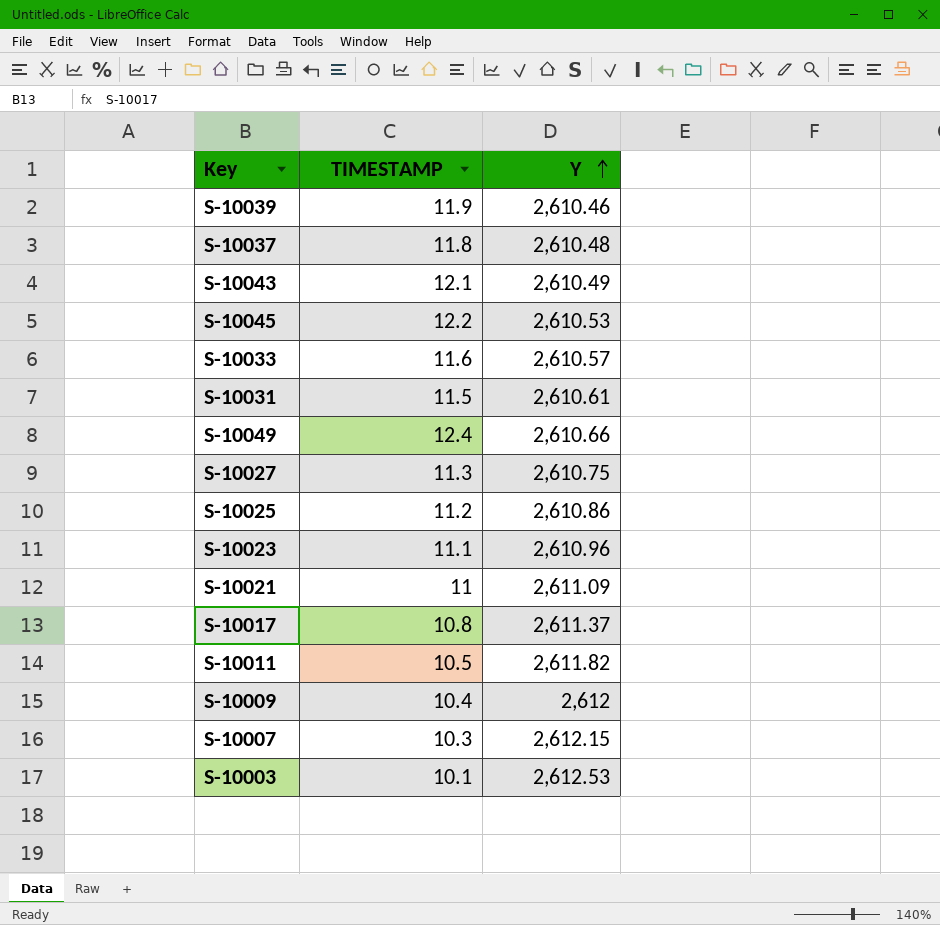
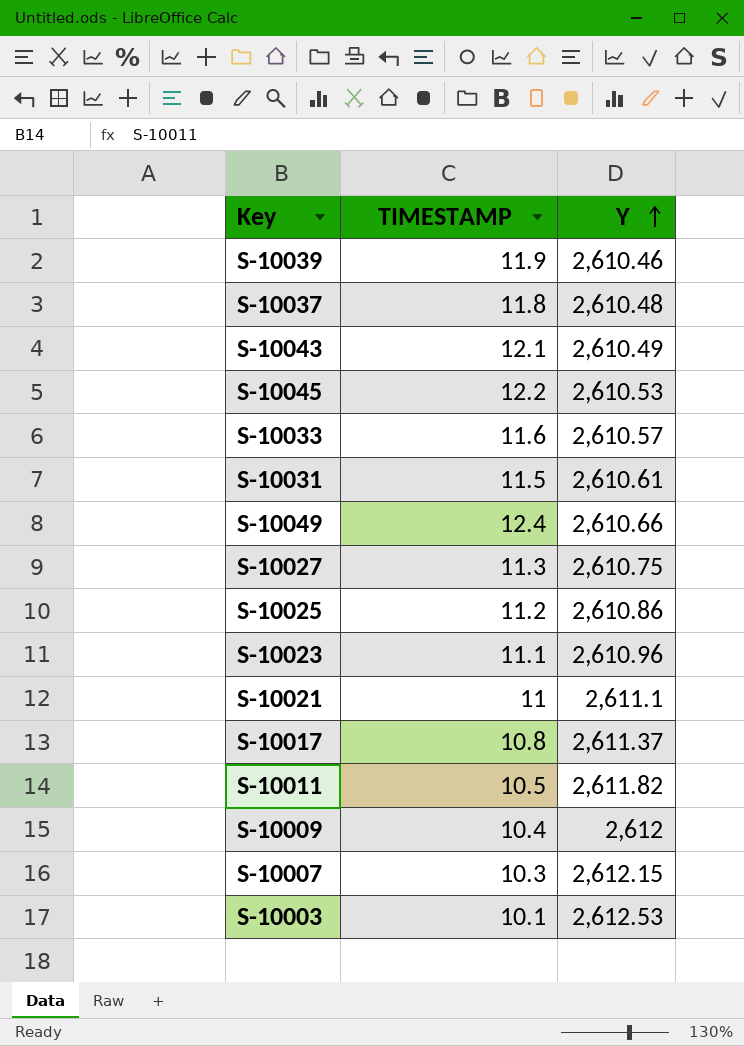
S-10021 | Y: 2,611.09 -> 2,611.1

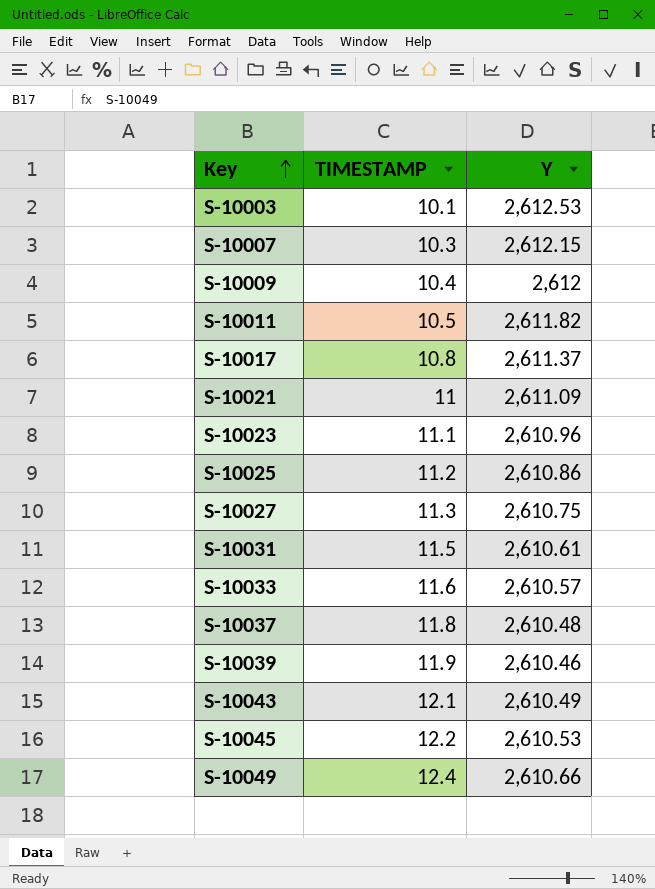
row order: Y ascending -> Key ascending
S-10021 | Y: 2,611.1 -> 2,611.09

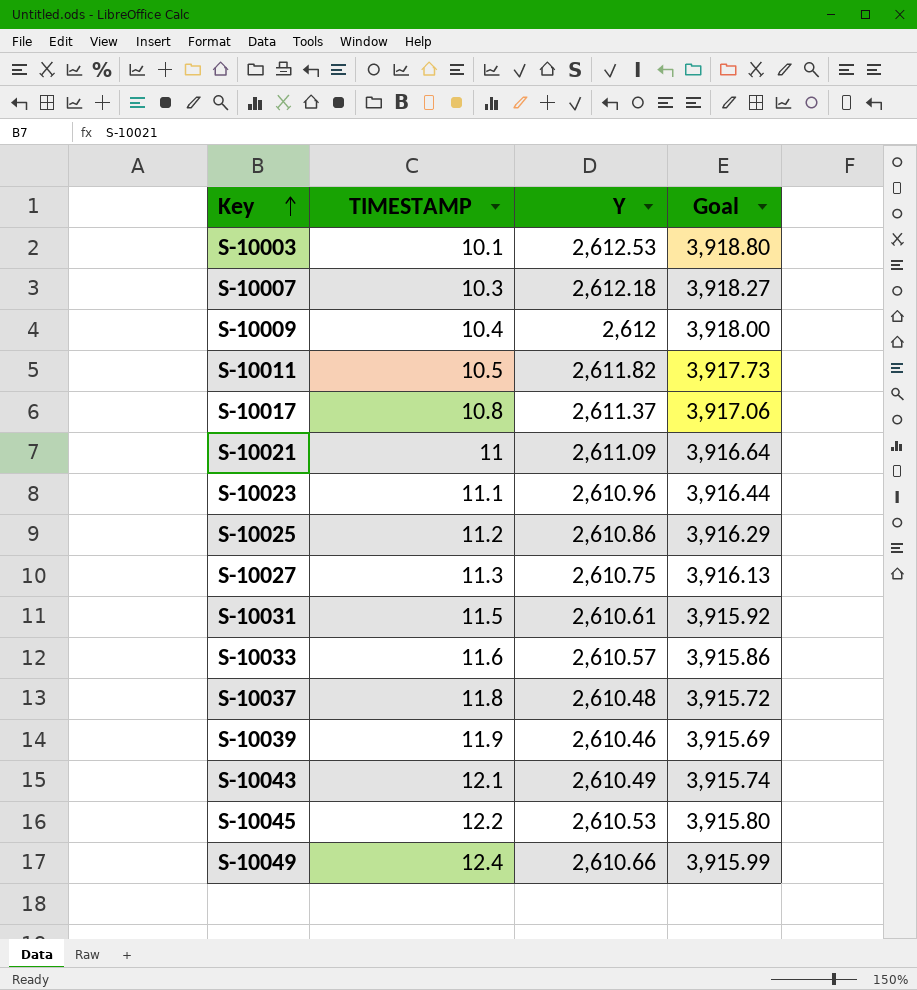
column Goal | formula: none -> [Y] * 1.5
S-10007 | Y: 2,612.15 -> 2,612.18

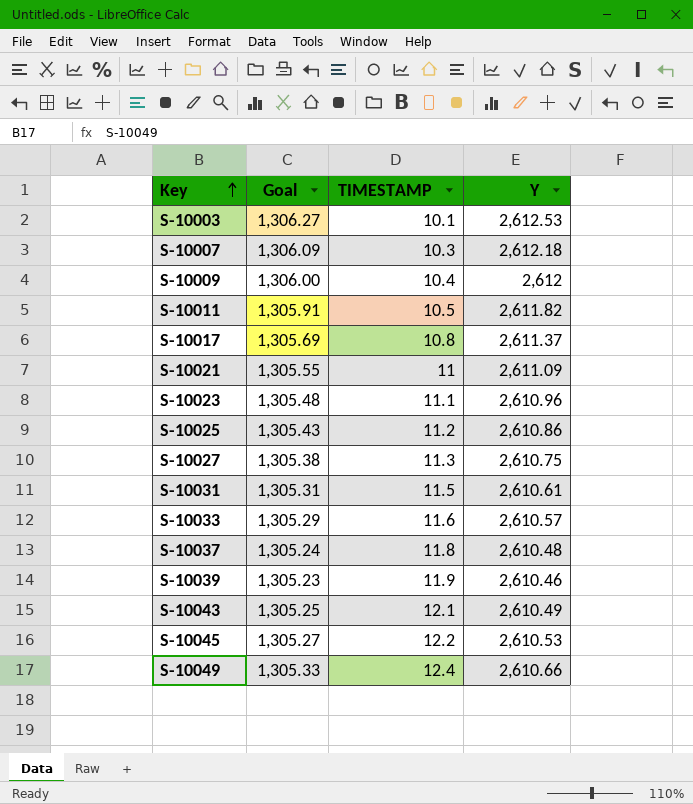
column Goal | formula: [Y] * 1.5 -> [Y] * 0.5
column Goal | position: 4 -> 2

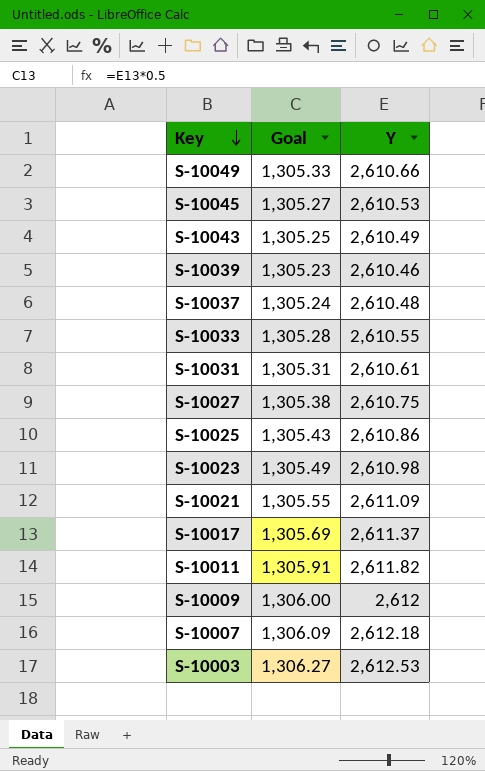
row order: Key ascending -> Key descending
column TIMESTAMP | position: 3 -> none
S-10033 | Goal: 1,305.29 -> 1,305.28
S-10033 | Y: 2,610.57 -> 2,610.55
S-10023 | Goal: 1,305.48 -> 1,305.49
S-10023 | Y: 2,610.96 -> 2,610.98

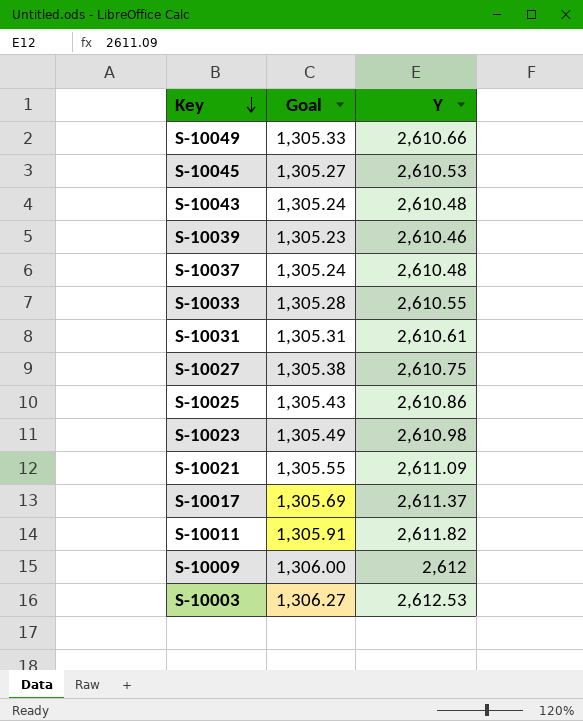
row S-10007: 1,306.09 | 2,612.18 -> none
S-10043 | Goal: 1,305.25 -> 1,305.24
S-10043 | Y: 2,610.49 -> 2,610.48

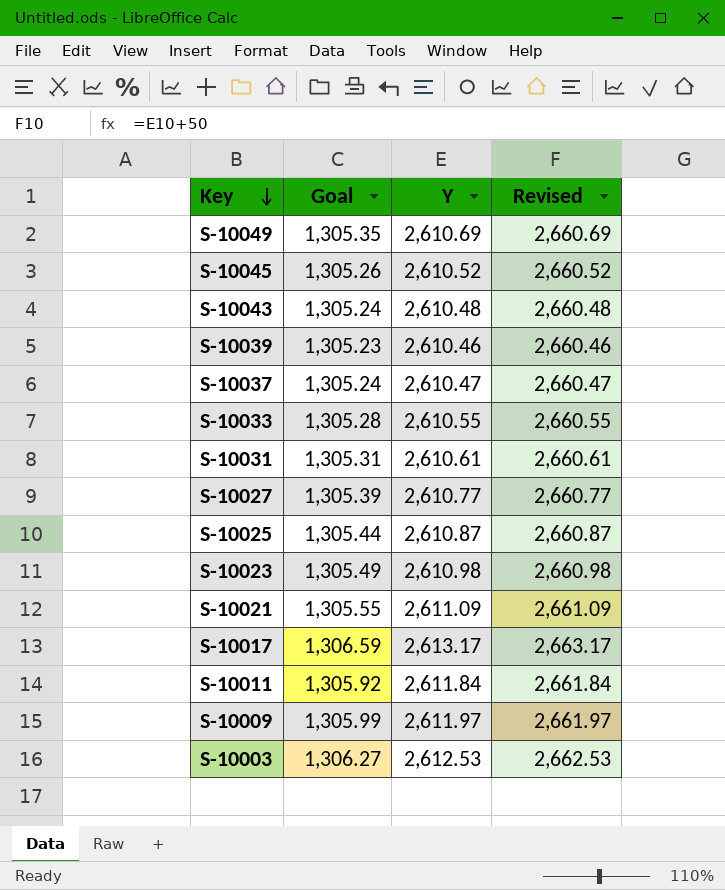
column Revised | formula: none -> [Y] + 50
S-10049 | Goal: 1,305.33 -> 1,305.35
S-10049 | Y: 2,610.66 -> 2,610.69
S-10045 | Goal: 1,305.27 -> 1,305.26
S-10045 | Y: 2,610.53 -> 2,610.52
S-10037 | Y: 2,610.48 -> 2,610.47
S-10027 | Goal: 1,305.38 -> 1,305.39
S-10027 | Y: 2,610.75 -> 2,610.77
S-10025 | Goal: 1,305.43 -> 1,305.44
S-10025 | Y: 2,610.86 -> 2,610.87
S-10017 | Goal: 1,305.69 -> 1,306.59
S-10017 | Y: 2,611.37 -> 2,613.17
S-10011 | Goal: 1,305.91 -> 1,305.92
S-10011 | Y: 2,611.82 -> 2,611.84
S-10009 | Goal: 1,306.00 -> 1,305.99
S-10009 | Y: 2,612 -> 2,611.97

